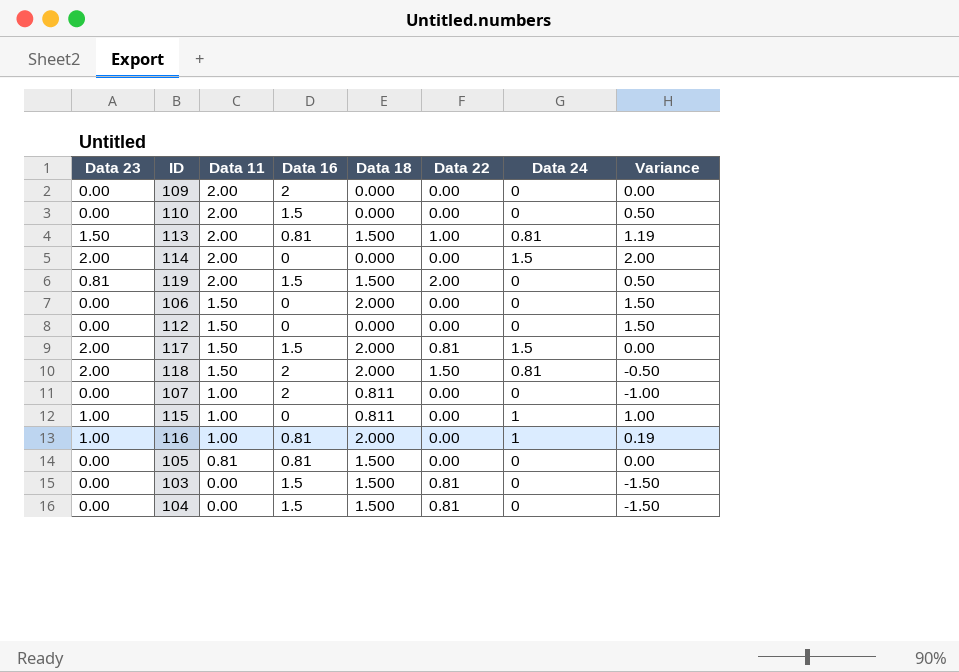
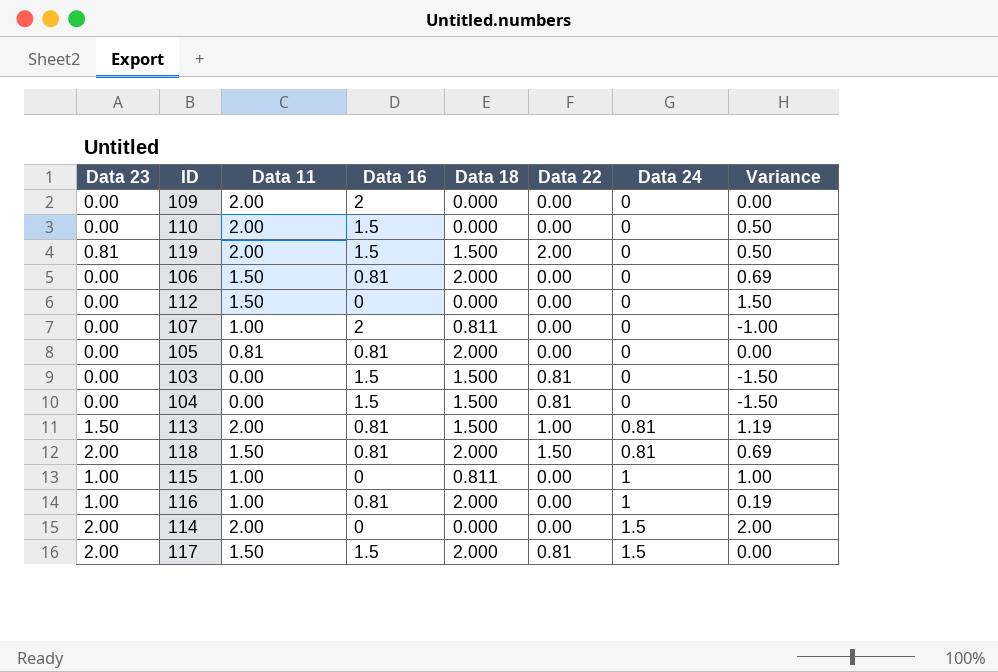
row order: Data 11 descending -> Data 24 ascending
106 | Data 16: 0 -> 0.81
106 | Variance: 1.50 -> 0.69
105 | Data 18: 1.500 -> 2.000
118 | Data 16: 2 -> 0.81
118 | Variance: -0.50 -> 0.69

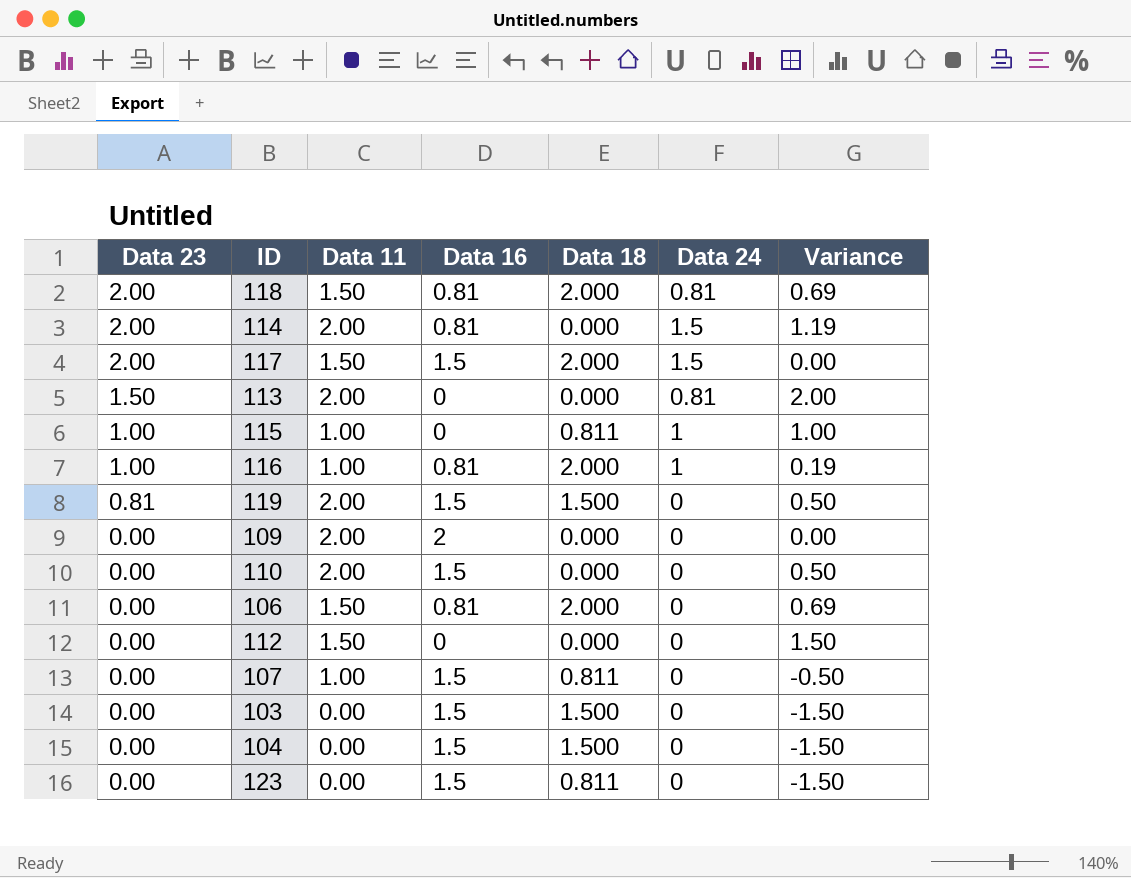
row order: Data 24 ascending -> Data 23 descending
column Data 22 | position: 6 -> none
row 105: 0.00 | 0.81 | 0.81 | 2.000 | 0.00 | 0 | 0.00 -> none
114 | Data 16: 0 -> 0.81
114 | Variance: 2.00 -> 1.19
113 | Data 16: 0.81 -> 0
113 | Data 18: 1.500 -> 0.000
113 | Variance: 1.19 -> 2.00
107 | Data 16: 2 -> 1.5
107 | Variance: -1.00 -> -0.50
row 123: none -> 0.00 | 0.00 | 1.5 | 0.811 | 0 | -1.50

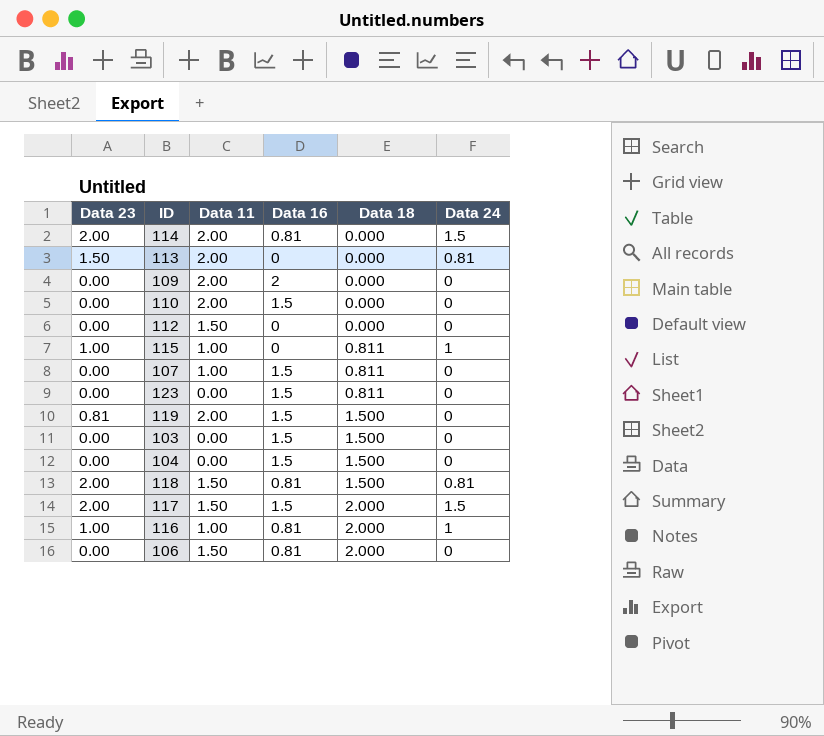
row order: Data 23 descending -> Data 18 ascending
column Variance | formula: [Data 11] - [Data 16] -> none
118 | Data 18: 2.000 -> 1.500

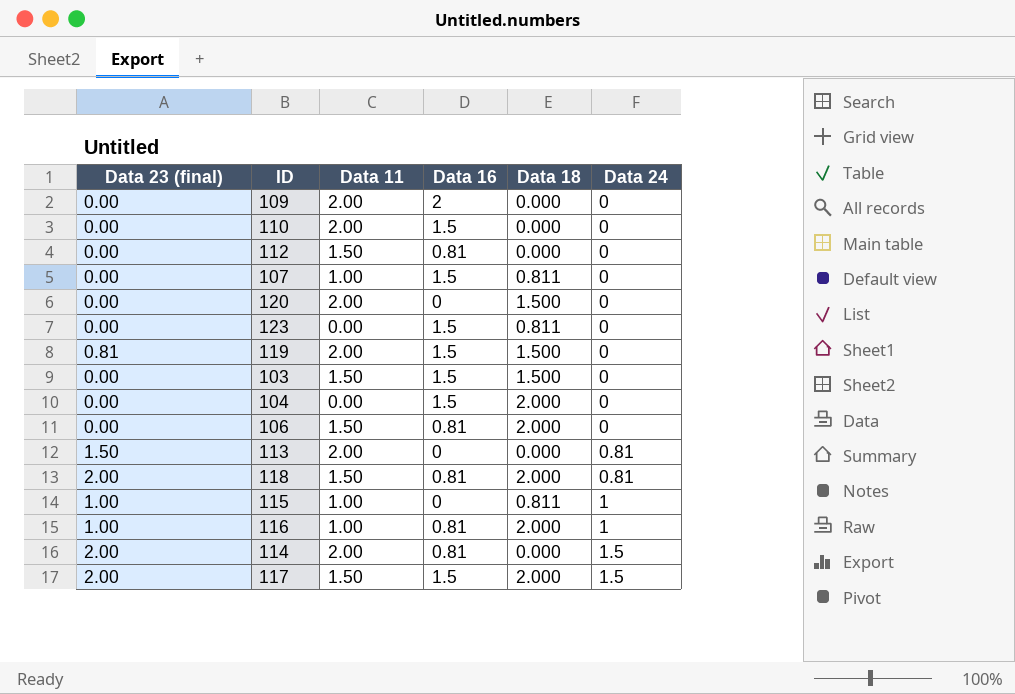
row order: Data 18 ascending -> Data 24 ascending
column name: Data 23 -> Data 23 (final)
112 | Data 16: 0 -> 0.81
row 120: none -> 0.00 | 2.00 | 0 | 1.500 | 0
103 | Data 11: 0.00 -> 1.50
104 | Data 18: 1.500 -> 2.000
118 | Data 18: 1.500 -> 2.000

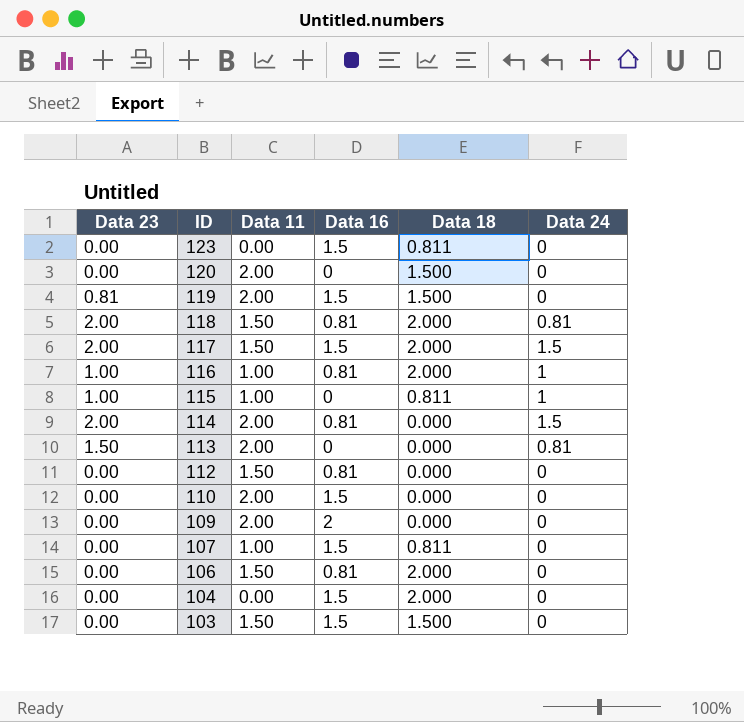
row order: Data 24 ascending -> ID descending
column name: Data 23 (final) -> Data 23

